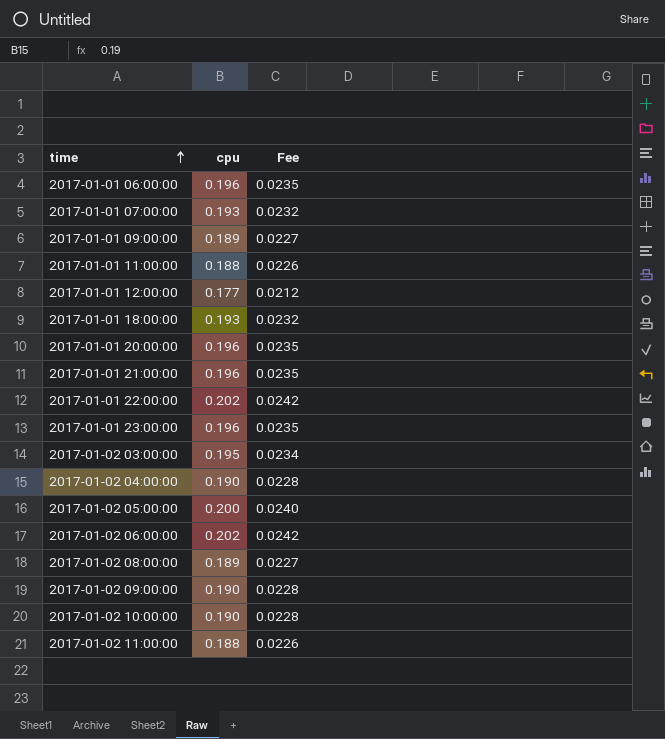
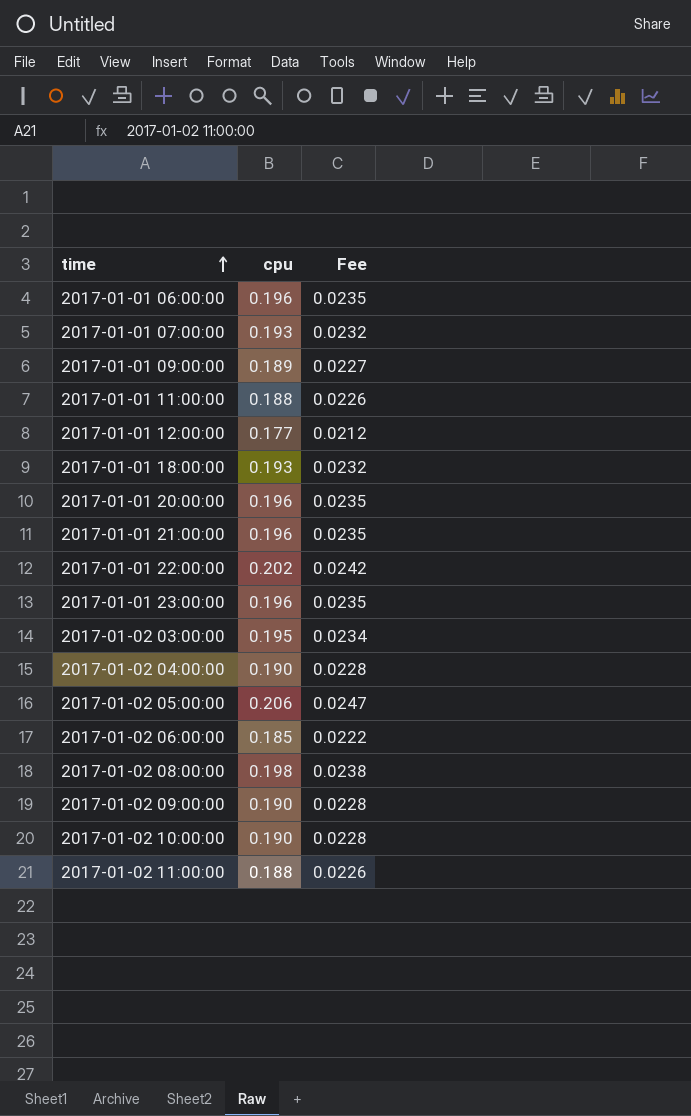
2017-01-02 05:00:00 | cpu: 0.200 -> 0.206
2017-01-02 05:00:00 | Fee: 0.0240 -> 0.0247
2017-01-02 06:00:00 | cpu: 0.202 -> 0.185
2017-01-02 06:00:00 | Fee: 0.0242 -> 0.0222
2017-01-02 08:00:00 | cpu: 0.189 -> 0.198
2017-01-02 08:00:00 | Fee: 0.0227 -> 0.0238

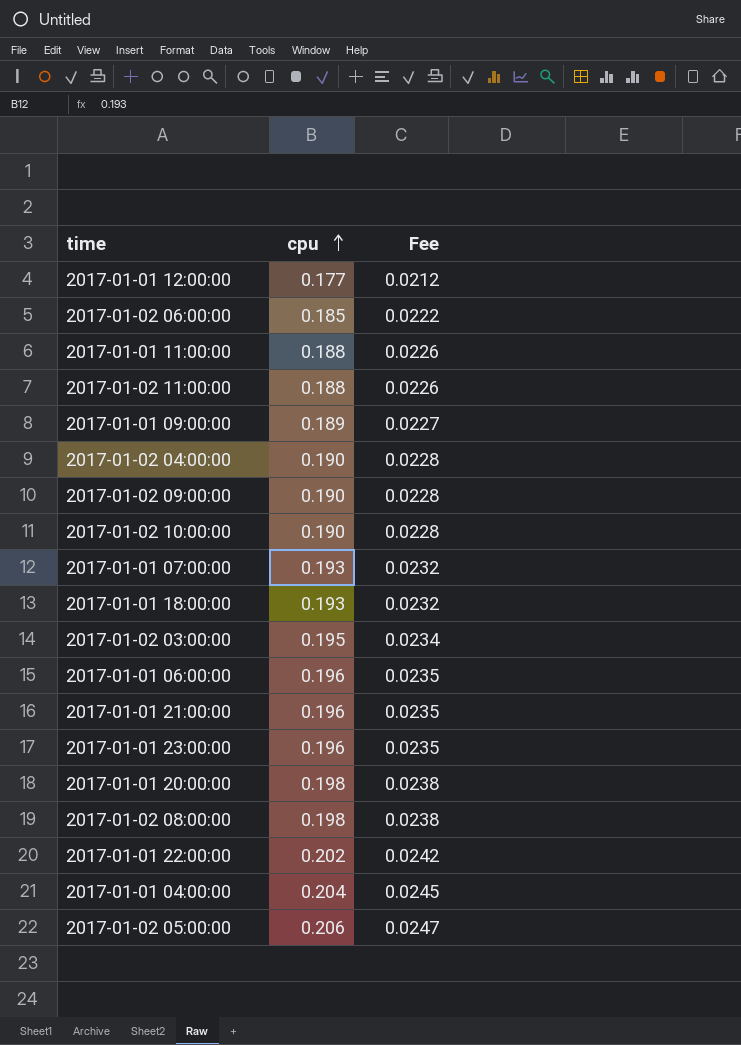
row order: time ascending -> cpu ascending
2017-01-01 20:00:00 | cpu: 0.196 -> 0.198
2017-01-01 20:00:00 | Fee: 0.0235 -> 0.0238
row 2017-01-01 04:00:00: none -> 0.204 | 0.0245

